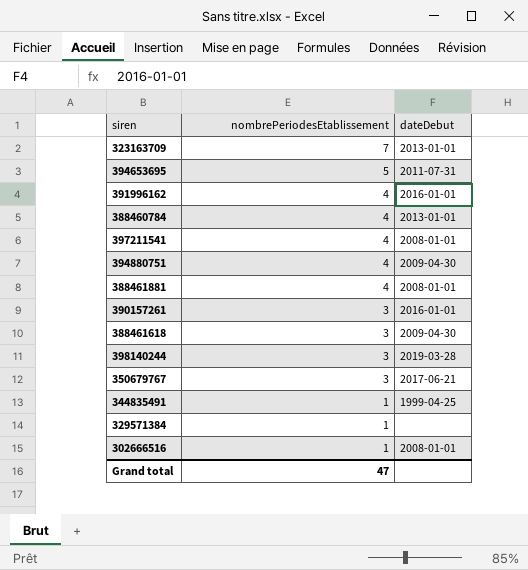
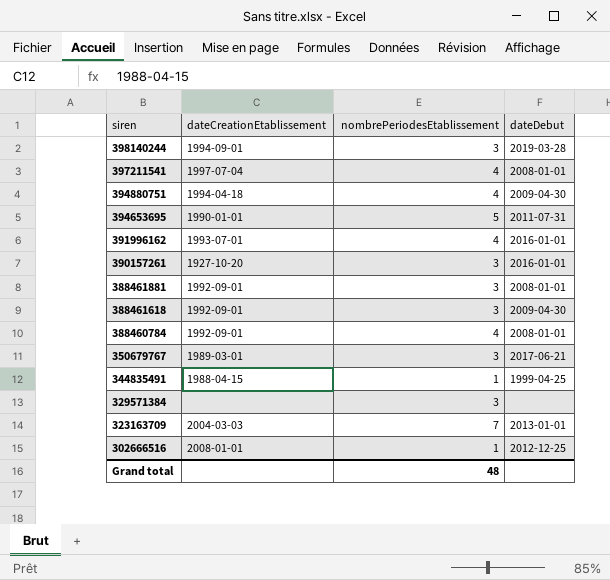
row order: nombrePeriodesEtablissement descending -> siren descending
column dateCreationEtablissement | position: none -> 2
388461881 | nombrePeriodesEtablissement: 4 -> 3
388460784 | dateDebut: 2013-01-01 -> 2008-01-01
329571384 | nombrePeriodesEtablissement: 1 -> 3
302666516 | dateDebut: 2008-01-01 -> 2012-12-25
Grand total | nombrePeriodesEtablissement: 47 -> 48

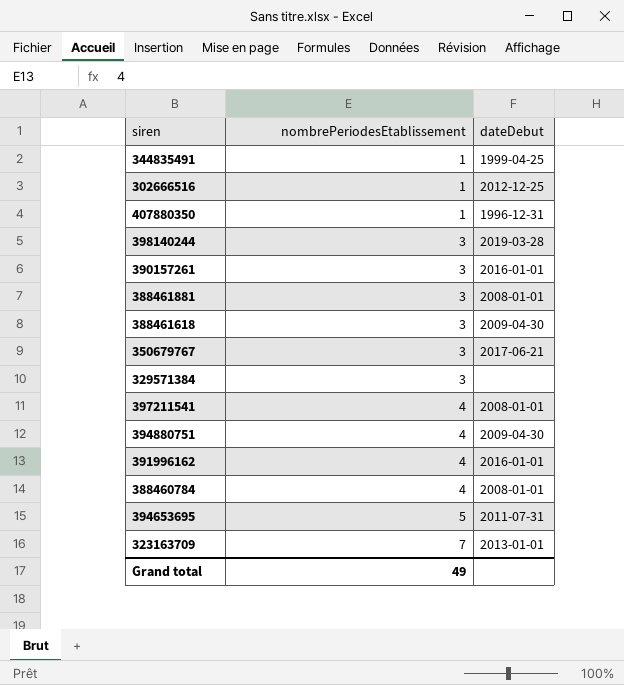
row order: siren descending -> nombrePeriodesEtablissement ascending
column dateCreationEtablissement | position: 2 -> none
row 407880350: none -> 1 | 1996-12-31
Grand total | nombrePeriodesEtablissement: 48 -> 49

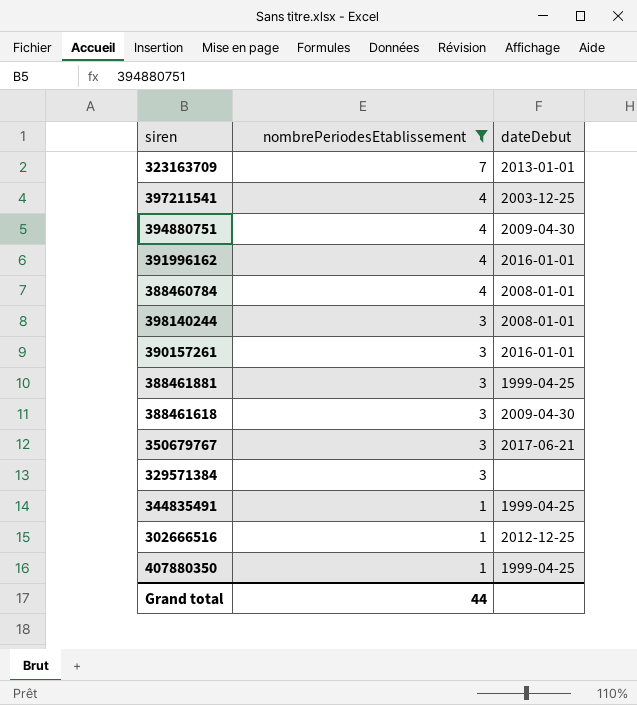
filter: none -> nombrePeriodesEtablissement != 5
row order: nombrePeriodesEtablissement ascending -> nombrePeriodesEtablissement descending
397211541 | dateDebut: 2008-01-01 -> 2003-12-25
398140244 | dateDebut: 2019-03-28 -> 2008-01-01
388461881 | dateDebut: 2008-01-01 -> 1999-04-25
407880350 | dateDebut: 1996-12-31 -> 1999-04-25
Grand total | nombrePeriodesEtablissement: 49 -> 44

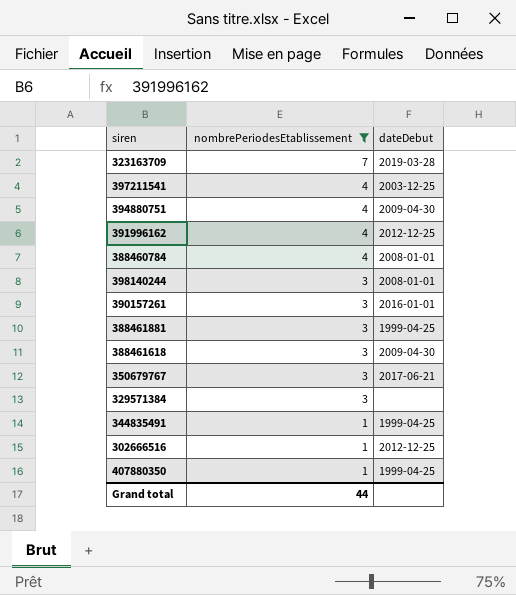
323163709 | dateDebut: 2013-01-01 -> 2019-03-28
391996162 | dateDebut: 2016-01-01 -> 2012-12-25

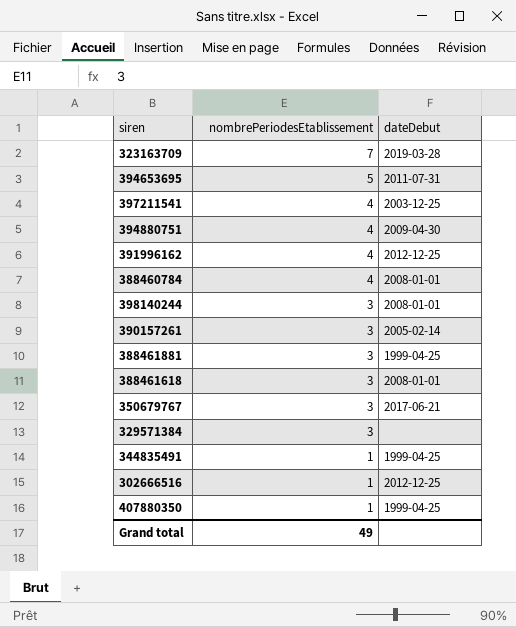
filter: nombrePeriodesEtablissement != 5 -> none
390157261 | dateDebut: 2016-01-01 -> 2005-02-14
388461618 | dateDebut: 2009-04-30 -> 2008-01-01
Grand total | nombrePeriodesEtablissement: 44 -> 49

